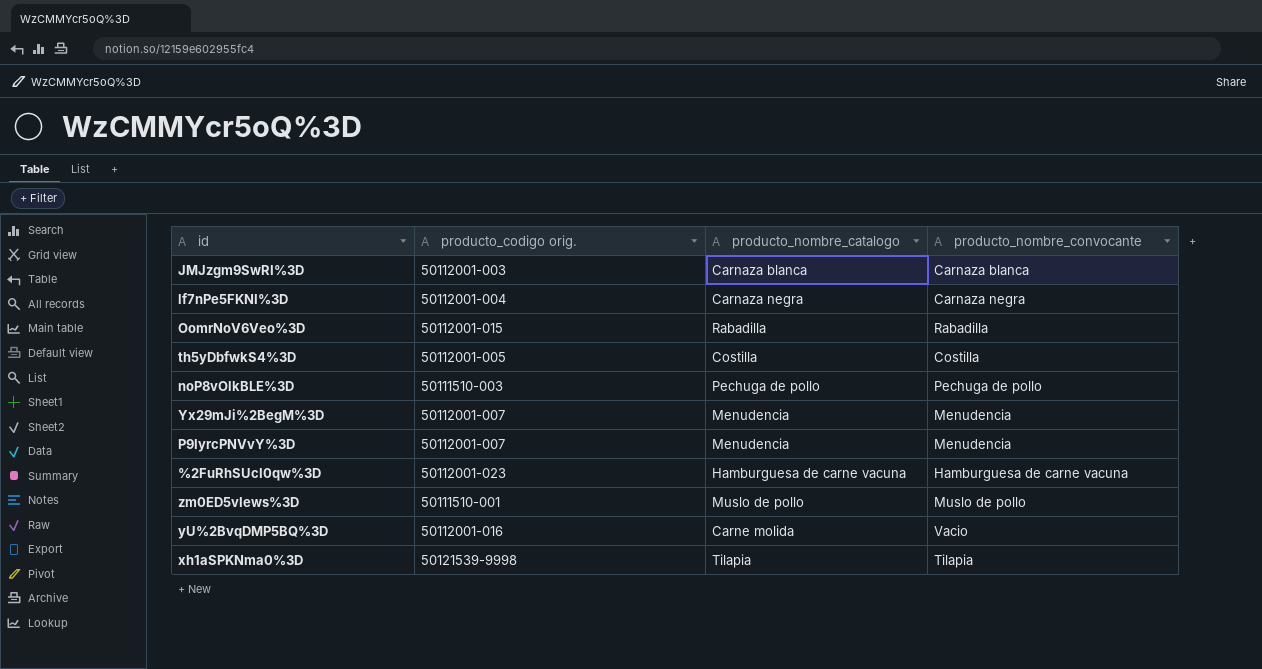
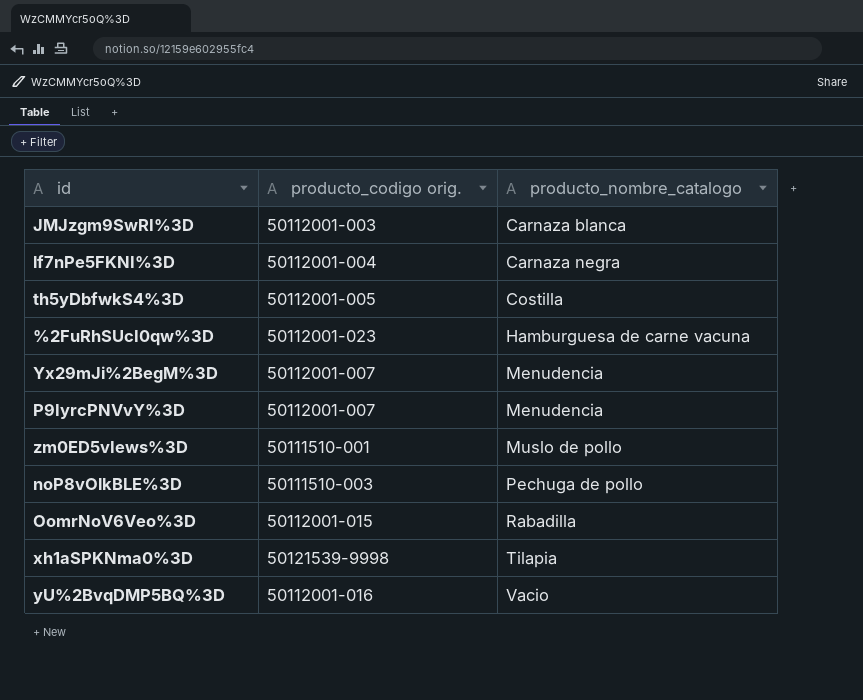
row order: none -> producto_nombre_catalogo ascending
column producto_nombre_convocante | position: 4 -> none
yU%2BvqDMP5BQ%3D | producto_nombre_catalogo: Carne molida -> Vacio

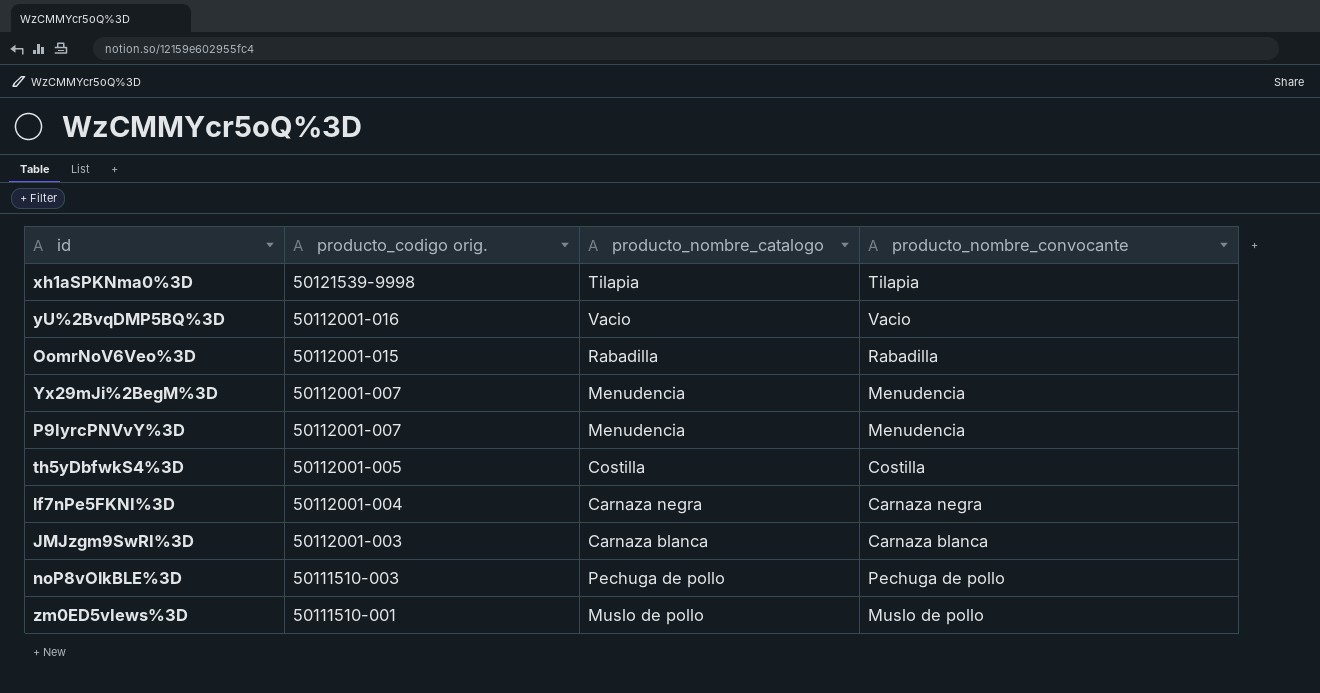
row order: producto_nombre_catalogo ascending -> producto_codigo orig. descending
column producto_nombre_convocante | position: none -> 4
row %2FuRhSUcI0qw%3D: 50112001-023 | Hamburguesa de carne vacuna -> none

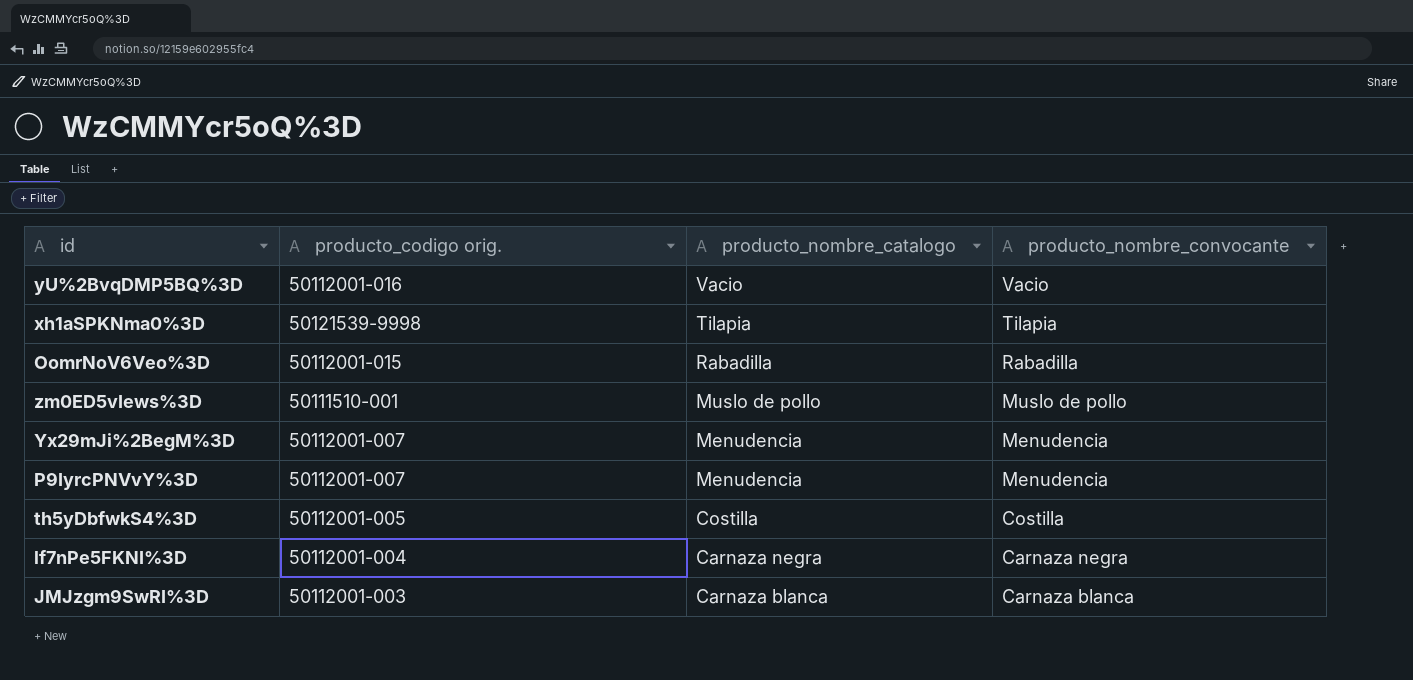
row order: producto_codigo orig. descending -> producto_nombre_catalogo descending
row noP8vOlkBLE%3D: 50111510-003 | Pechuga de pollo | Pechuga de pollo -> none

